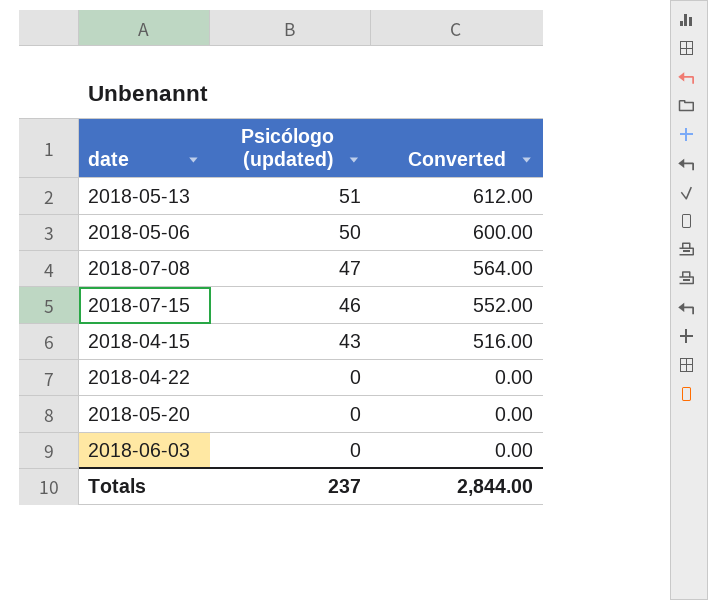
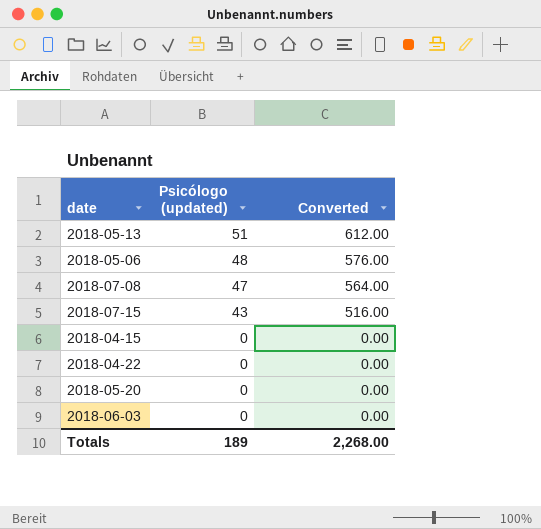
2018-05-06 | Psicólogo (updated): 50 -> 48
2018-05-06 | Converted: 600.00 -> 576.00
2018-07-15 | Psicólogo (updated): 46 -> 43
2018-07-15 | Converted: 552.00 -> 516.00
2018-04-15 | Psicólogo (updated): 43 -> 0
2018-04-15 | Converted: 516.00 -> 0.00
Totals | Psicólogo (updated): 237 -> 189
Totals | Converted: 2,844.00 -> 2,268.00

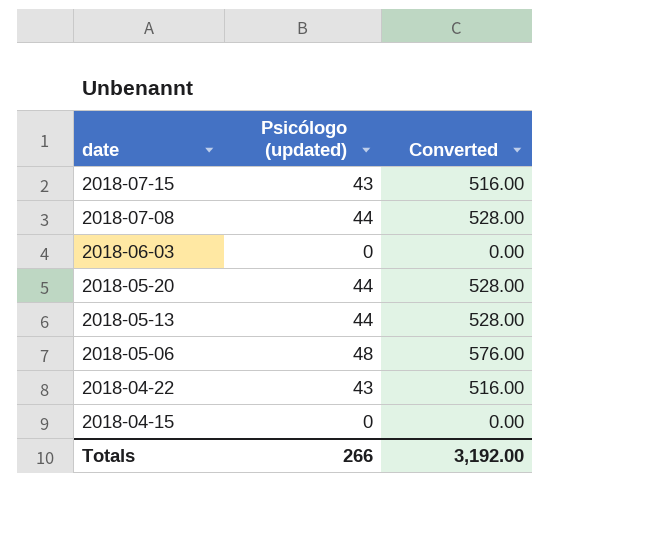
row order: Psicólogo (updated) descending -> date descending
2018-07-08 | Psicólogo (updated): 47 -> 44
2018-07-08 | Converted: 564.00 -> 528.00
2018-05-20 | Psicólogo (updated): 0 -> 44
2018-05-20 | Converted: 0.00 -> 528.00
2018-05-13 | Psicólogo (updated): 51 -> 44
2018-05-13 | Converted: 612.00 -> 528.00
2018-04-22 | Psicólogo (updated): 0 -> 43
2018-04-22 | Converted: 0.00 -> 516.00
Totals | Psicólogo (updated): 189 -> 266
Totals | Converted: 2,268.00 -> 3,192.00

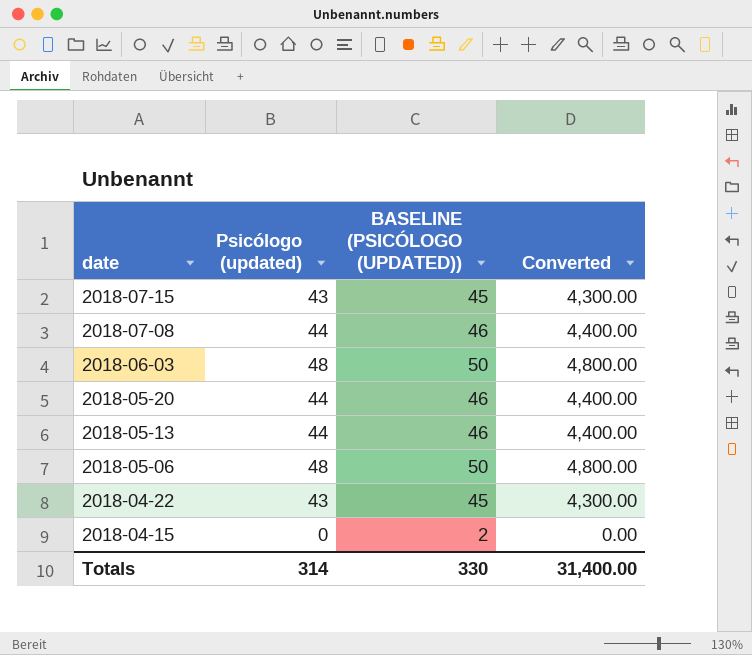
column BASELINE (PSICÓLOGO (UPDATED)) | formula: none -> [Psicólogo (updated)] + 2
column Converted | formula: [Psicólogo (updated)] * 12 -> [Psicólogo (updated)] * 100
2018-06-03 | Psicólogo (updated): 0 -> 48
Totals | Psicólogo (updated): 266 -> 314
Totals | Converted: 3,192.00 -> 31,400.00

